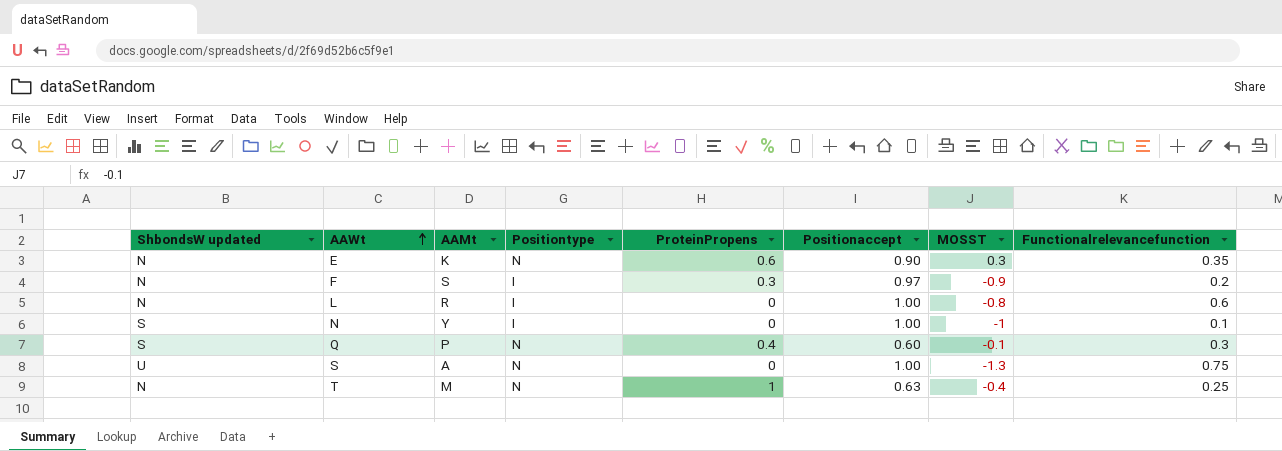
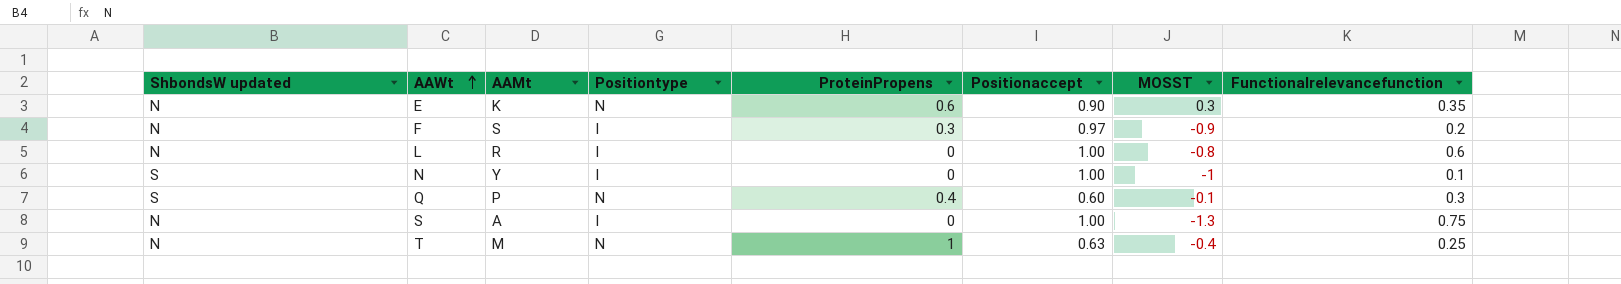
S | ShbondsW updated: U -> N
S | Positiontype: N -> I

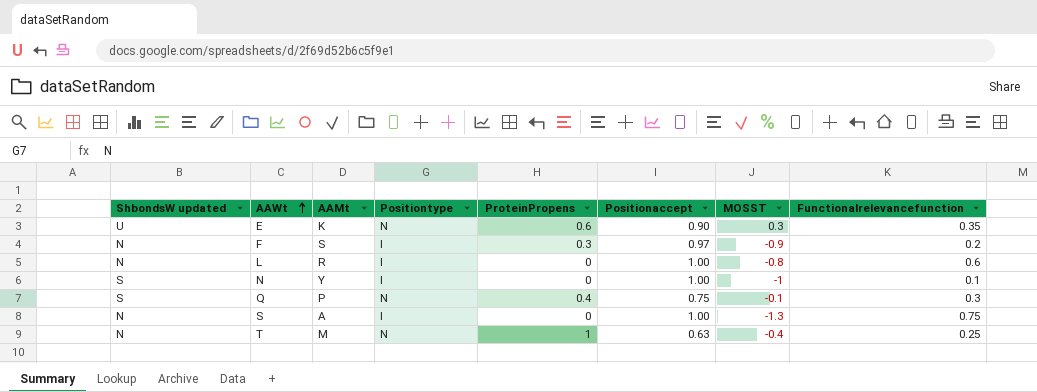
E | ShbondsW updated: N -> U
Q | Positionaccept: 0.60 -> 0.75

